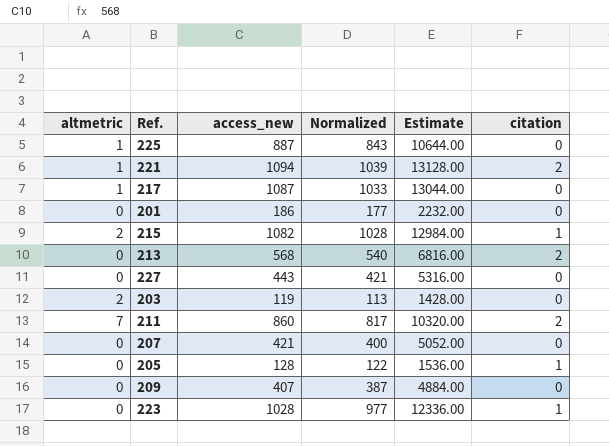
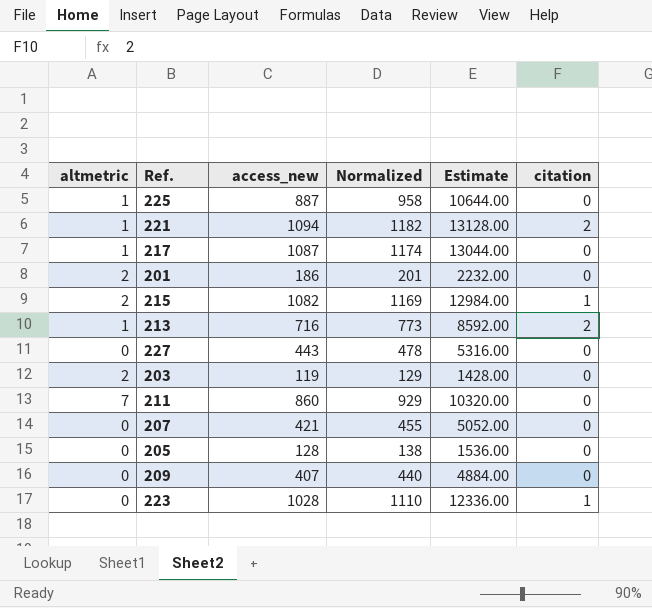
column Normalized | formula: [access_new] * 0.95 -> [access_new] * 1.08
201 | altmetric: 0 -> 2
213 | altmetric: 0 -> 1
213 | access_new: 568 -> 716
213 | Estimate: 6816.00 -> 8592.00
211 | citation: 2 -> 0
205 | citation: 1 -> 0

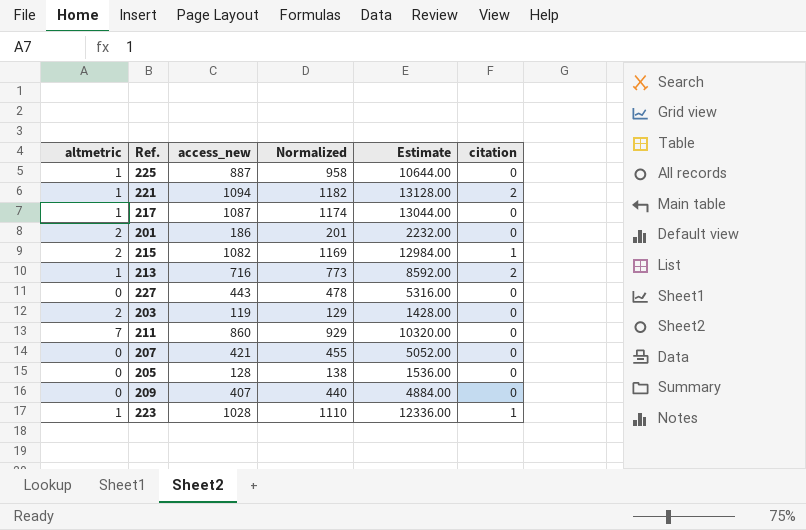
223 | altmetric: 0 -> 1

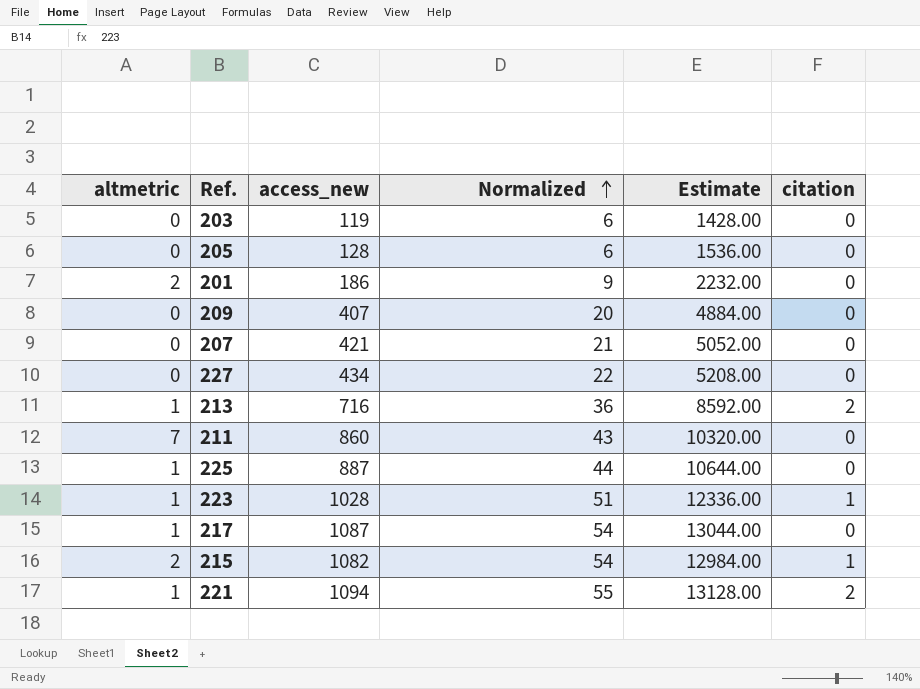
row order: none -> Normalized ascending
column Normalized | formula: [access_new] * 1.08 -> [access_new] * 0.05
203 | altmetric: 2 -> 0
227 | access_new: 443 -> 434
227 | Estimate: 5316.00 -> 5208.00

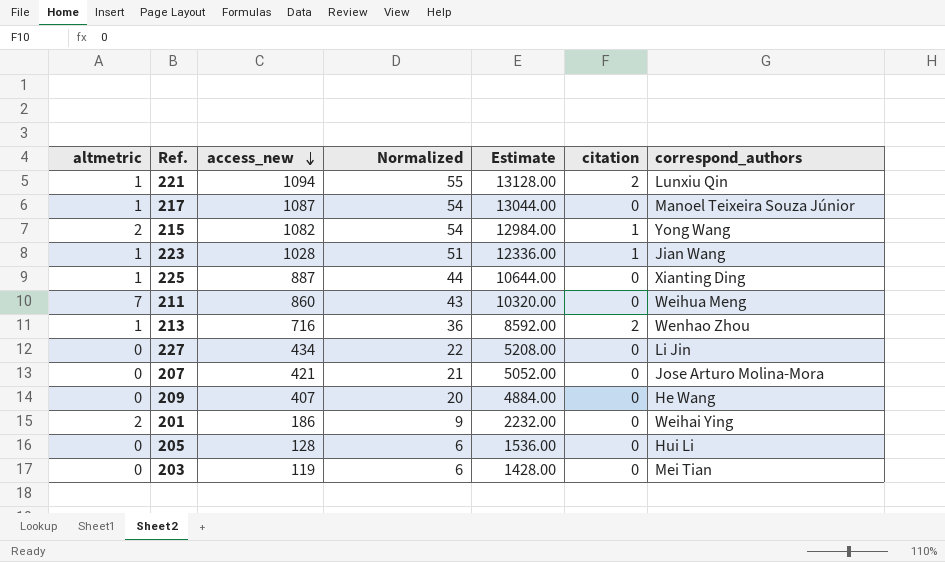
row order: Normalized ascending -> access_new descending
column correspond_authors | position: none -> 7

